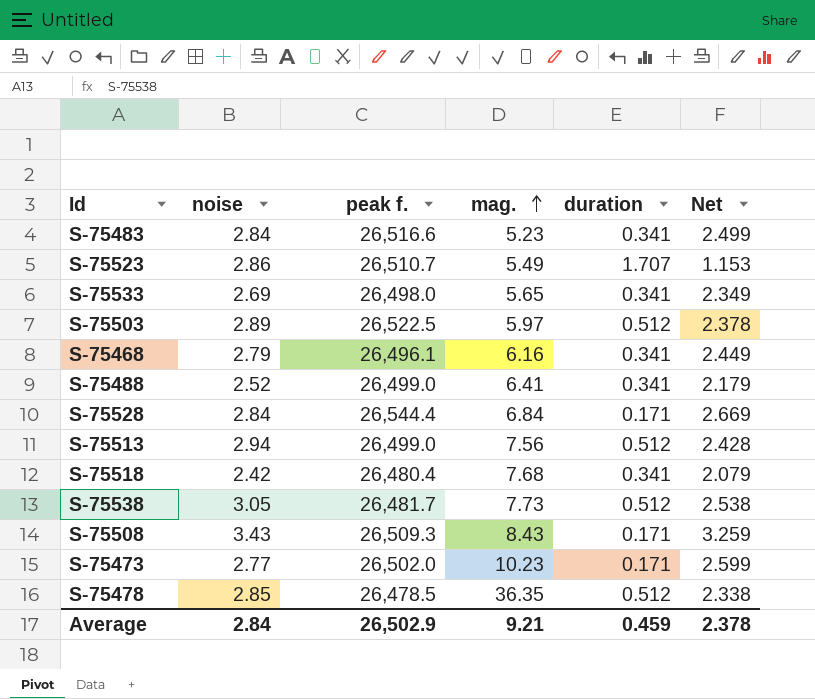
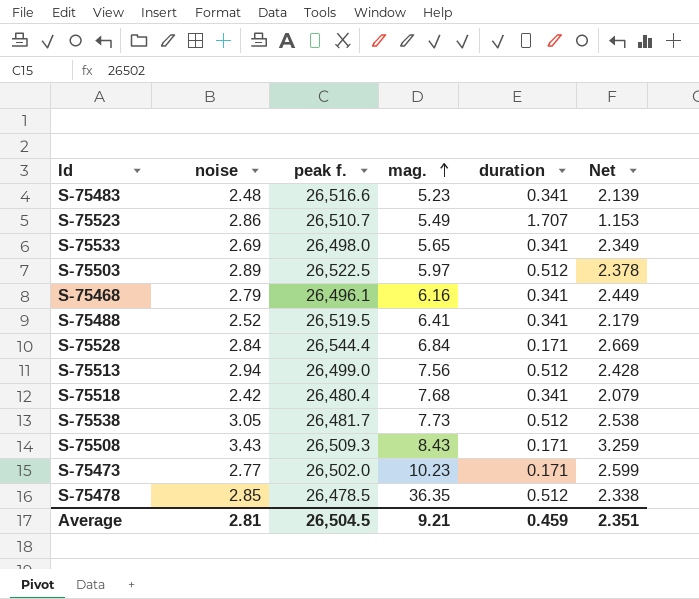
S-75483 | noise: 2.84 -> 2.48
S-75483 | Net: 2.499 -> 2.139
S-75488 | peak f.: 26,499.0 -> 26,519.5
Average | noise: 2.84 -> 2.81
Average | peak f.: 26,502.9 -> 26,504.5
Average | Net: 2.378 -> 2.351

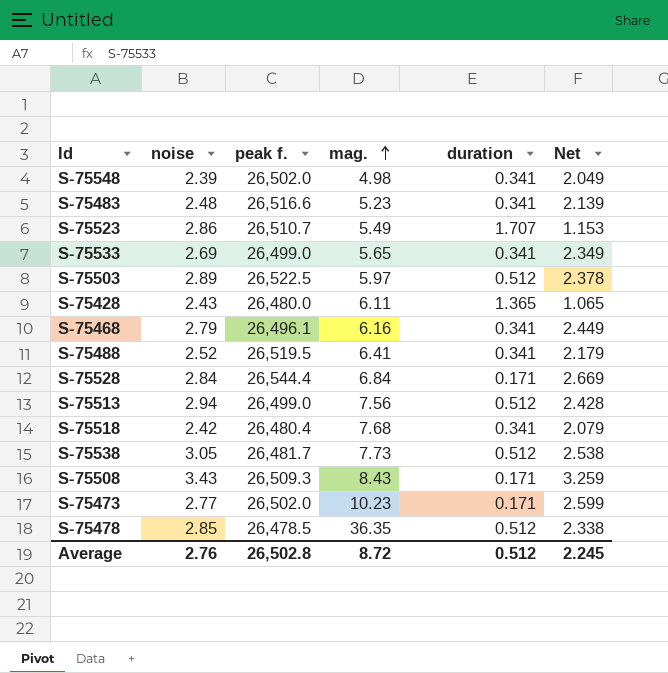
row S-75548: none -> 2.39 | 26,502.0 | 4.98 | 0.341 | 2.049
S-75533 | peak f.: 26,498.0 -> 26,499.0
row S-75428: none -> 2.43 | 26,480.0 | 6.11 | 1.365 | 1.065
Average | noise: 2.81 -> 2.76
Average | peak f.: 26,504.5 -> 26,502.8
Average | mag.: 9.21 -> 8.72
Average | duration: 0.459 -> 0.512
Average | Net: 2.351 -> 2.245

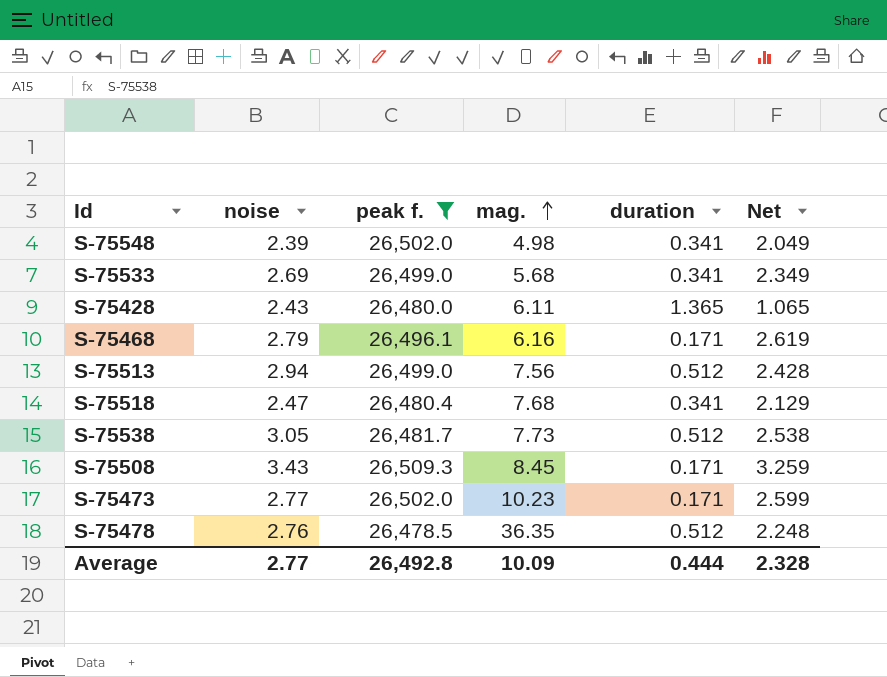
filter: none -> peak f. <= 26,509.3
S-75533 | mag.: 5.65 -> 5.68
S-75468 | duration: 0.341 -> 0.171
S-75468 | Net: 2.449 -> 2.619
S-75518 | noise: 2.42 -> 2.47
S-75518 | Net: 2.079 -> 2.129
S-75508 | mag.: 8.43 -> 8.45
S-75478 | noise: 2.85 -> 2.76
S-75478 | Net: 2.338 -> 2.248
Average | noise: 2.76 -> 2.77
Average | peak f.: 26,502.8 -> 26,492.8
Average | mag.: 8.72 -> 10.09
Average | duration: 0.512 -> 0.444
Average | Net: 2.245 -> 2.328

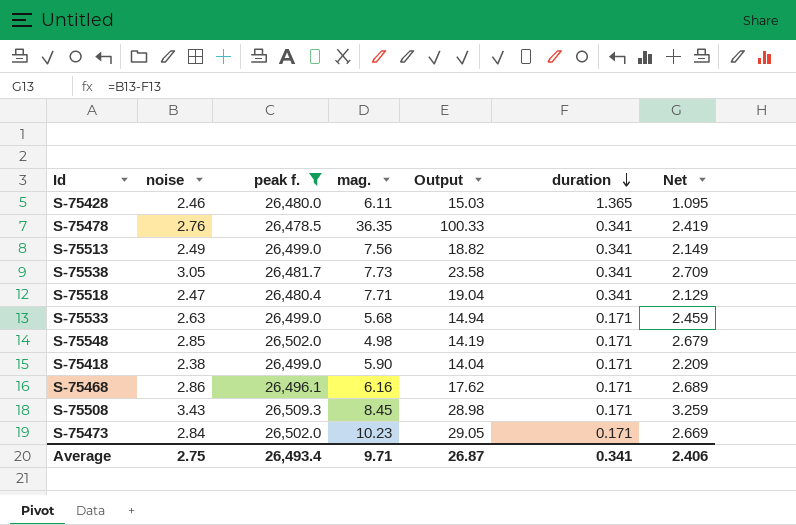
row order: mag. ascending -> duration descending
column Output | formula: none -> [noise] * [mag.]
S-75428 | noise: 2.43 -> 2.46
S-75428 | Net: 1.065 -> 1.095
S-75478 | duration: 0.512 -> 0.341
S-75478 | Net: 2.248 -> 2.419
S-75513 | noise: 2.94 -> 2.49
S-75513 | duration: 0.512 -> 0.341
S-75513 | Net: 2.428 -> 2.149
S-75538 | duration: 0.512 -> 0.341
S-75538 | Net: 2.538 -> 2.709
S-75518 | mag.: 7.68 -> 7.71
S-75533 | noise: 2.69 -> 2.63
S-75533 | duration: 0.341 -> 0.171
S-75533 | Net: 2.349 -> 2.459
S-75548 | noise: 2.39 -> 2.85
S-75548 | duration: 0.341 -> 0.171
S-75548 | Net: 2.049 -> 2.679
row S-75418: none -> 2.38 | 26,499.0 | 5.90 | 14.04 | 0.171 | 2.209
S-75468 | noise: 2.79 -> 2.86
S-75468 | Net: 2.619 -> 2.689
S-75473 | noise: 2.77 -> 2.84
S-75473 | Net: 2.599 -> 2.669
Average | noise: 2.77 -> 2.75
Average | peak f.: 26,492.8 -> 26,493.4
Average | mag.: 10.09 -> 9.71
Average | duration: 0.444 -> 0.341
Average | Net: 2.328 -> 2.406

